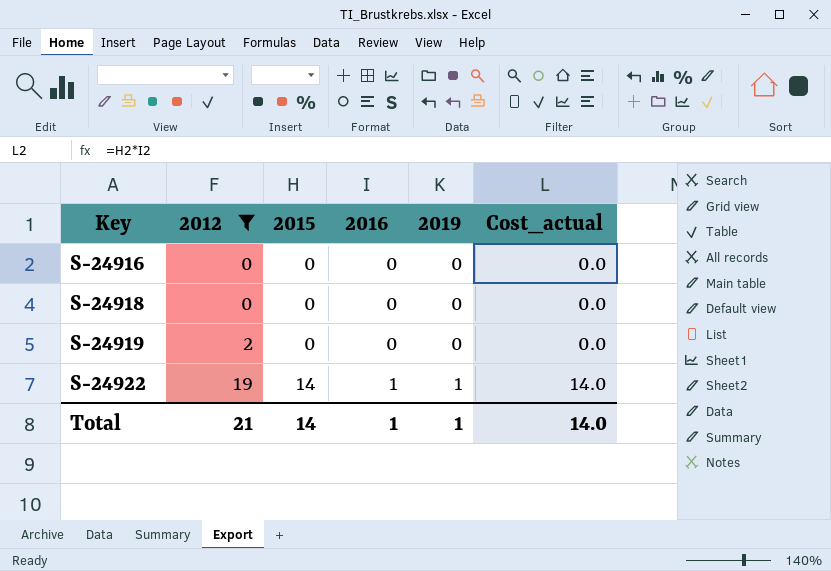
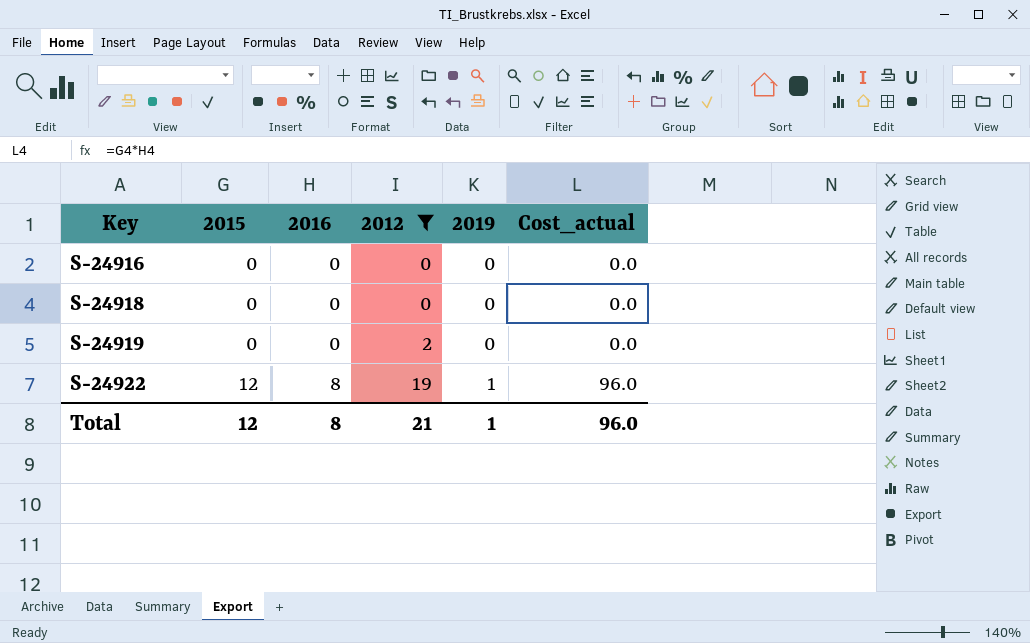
column 2012 | position: 2 -> 4
S-24922 | 2015: 14 -> 12
S-24922 | 2016: 1 -> 8
S-24922 | Cost_actual: 14.0 -> 96.0
Total | 2015: 14 -> 12
Total | 2016: 1 -> 8
Total | Cost_actual: 14.0 -> 96.0

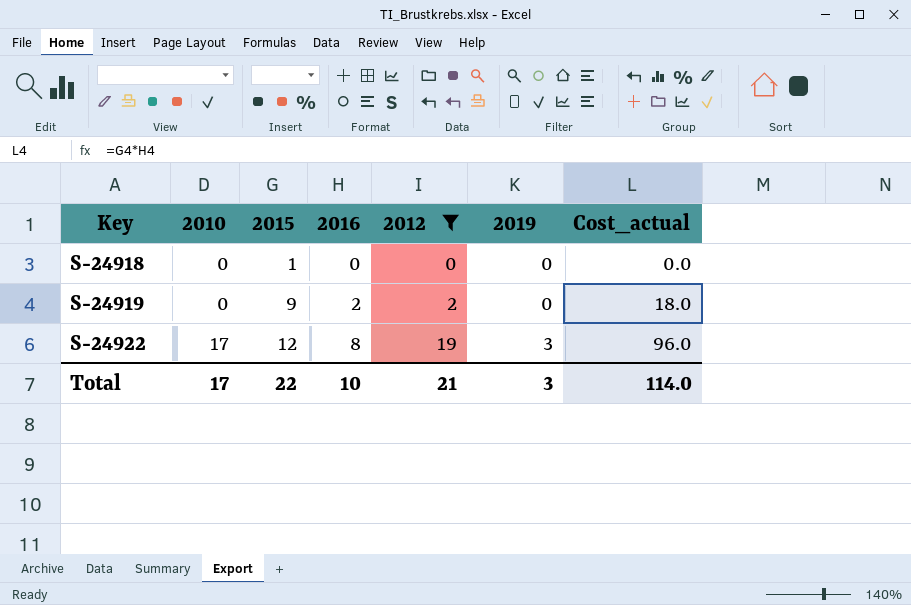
column 2010 | position: none -> 2
row S-24916: 0 | 0 | 0 | 0 | 0.0 -> none
S-24918 | 2015: 0 -> 1
S-24919 | 2015: 0 -> 9
S-24919 | 2016: 0 -> 2
S-24919 | Cost_actual: 0.0 -> 18.0
S-24922 | 2019: 1 -> 3
Total | 2015: 12 -> 22
Total | 2016: 8 -> 10
Total | 2019: 1 -> 3
Total | Cost_actual: 96.0 -> 114.0

